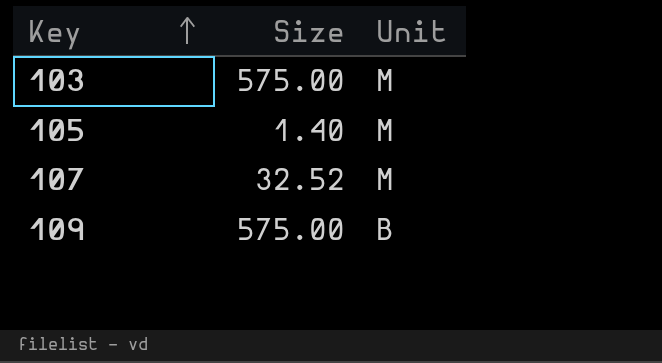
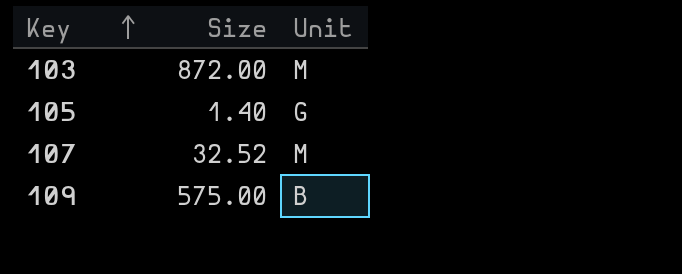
103 | Size: 575.00 -> 872.00
105 | Unit: M -> G

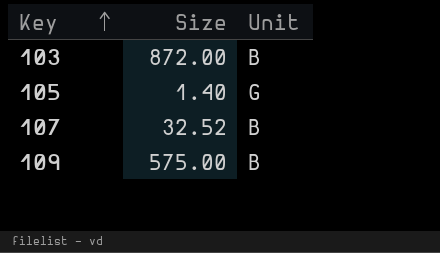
103 | Unit: M -> B
107 | Unit: M -> B

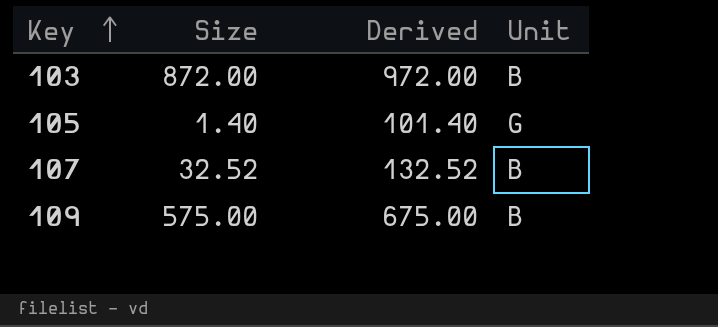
column Derived | formula: none -> [Size] + 100

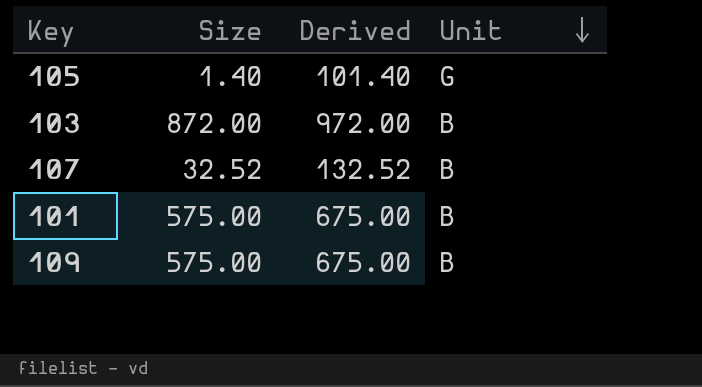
row order: Key ascending -> Unit descending
row 101: none -> 575.00 | 675.00 | B

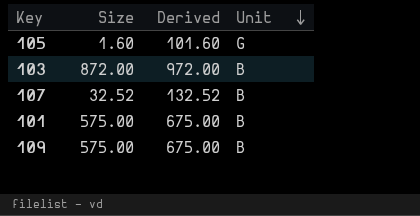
105 | Size: 1.40 -> 1.60
105 | Derived: 101.40 -> 101.60

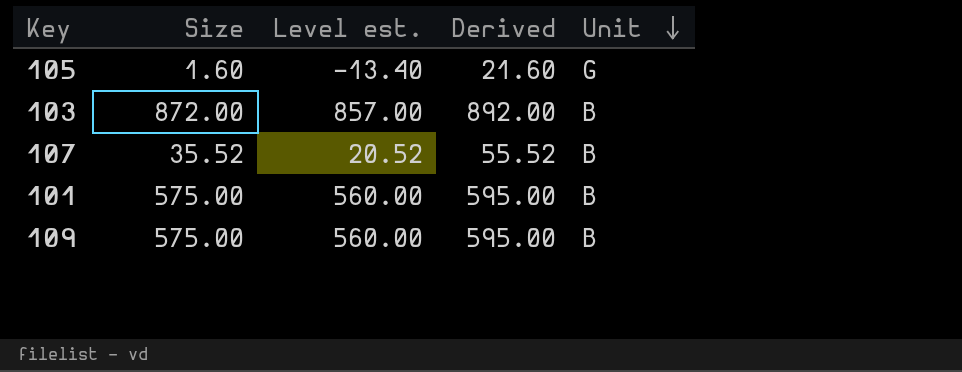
column Level est. | formula: none -> [Size] - 15
column Derived | formula: [Size] + 100 -> [Size] + 20
107 | Size: 32.52 -> 35.52

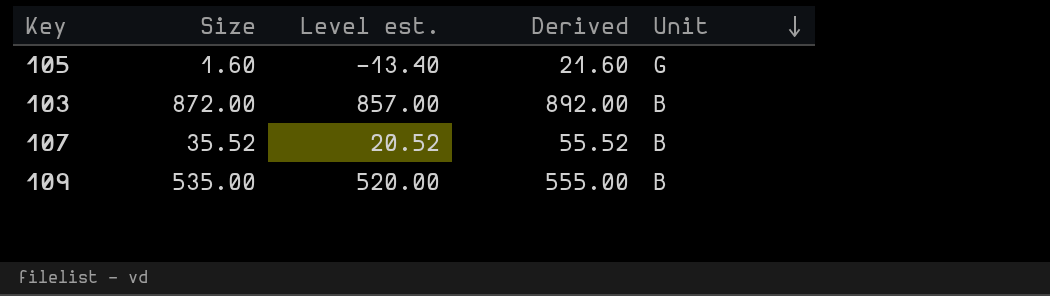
row 101: 575.00 | 560.00 | 595.00 | B -> none
109 | Size: 575.00 -> 535.00
109 | Level est.: 560.00 -> 520.00
109 | Derived: 595.00 -> 555.00

